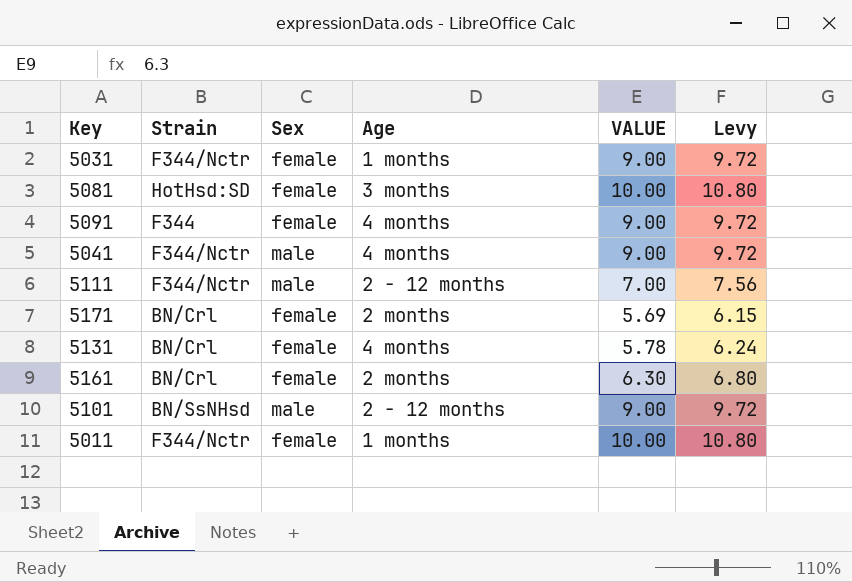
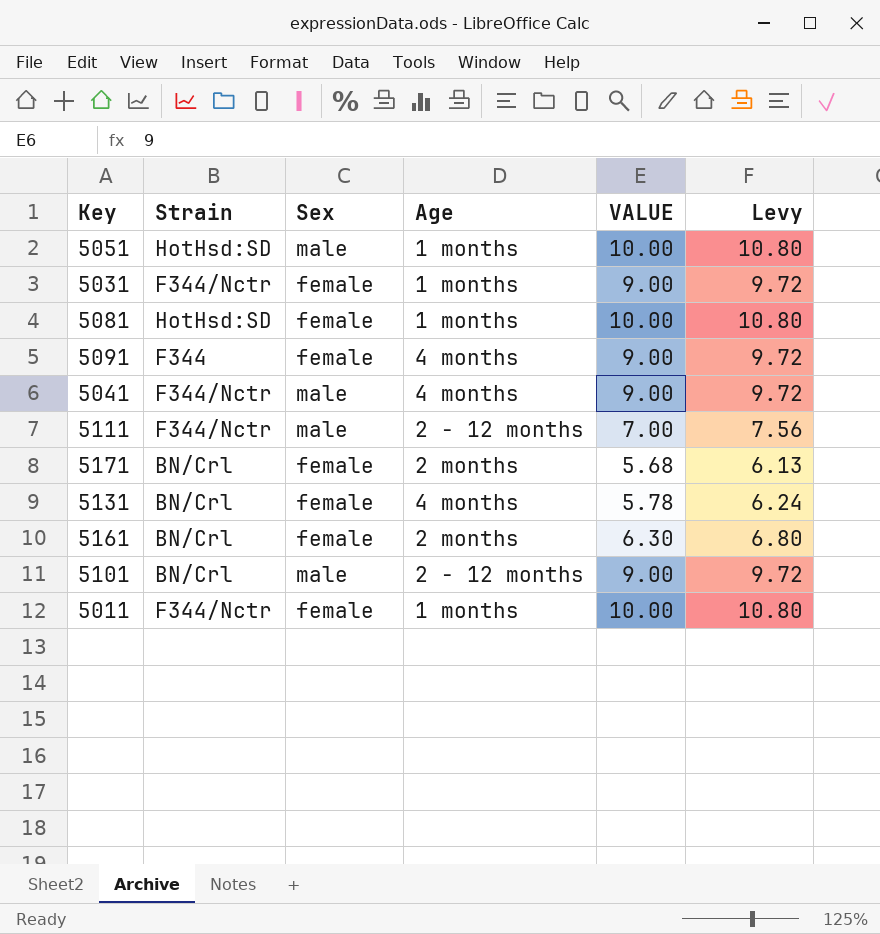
row 5051: none -> HotHsd:SD | male | 1 months | 10.00 | 10.80
5081 | Age: 3 months -> 1 months
5171 | VALUE: 5.69 -> 5.68
5171 | Levy: 6.15 -> 6.13
5101 | Strain: BN/SsNHsd -> BN/Crl

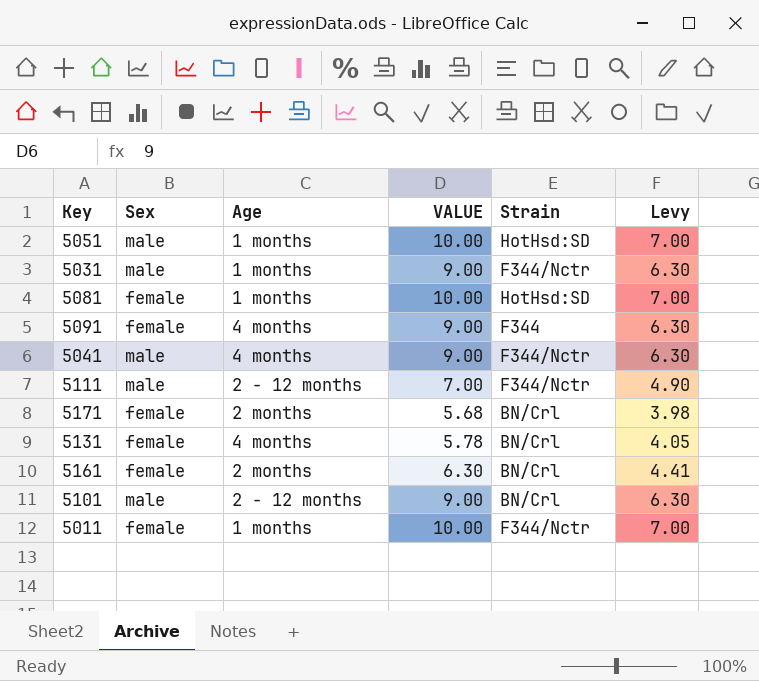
column Strain | position: 2 -> 5
column Levy | formula: [VALUE] * 1.08 -> [VALUE] * 0.7
5031 | Sex: female -> male

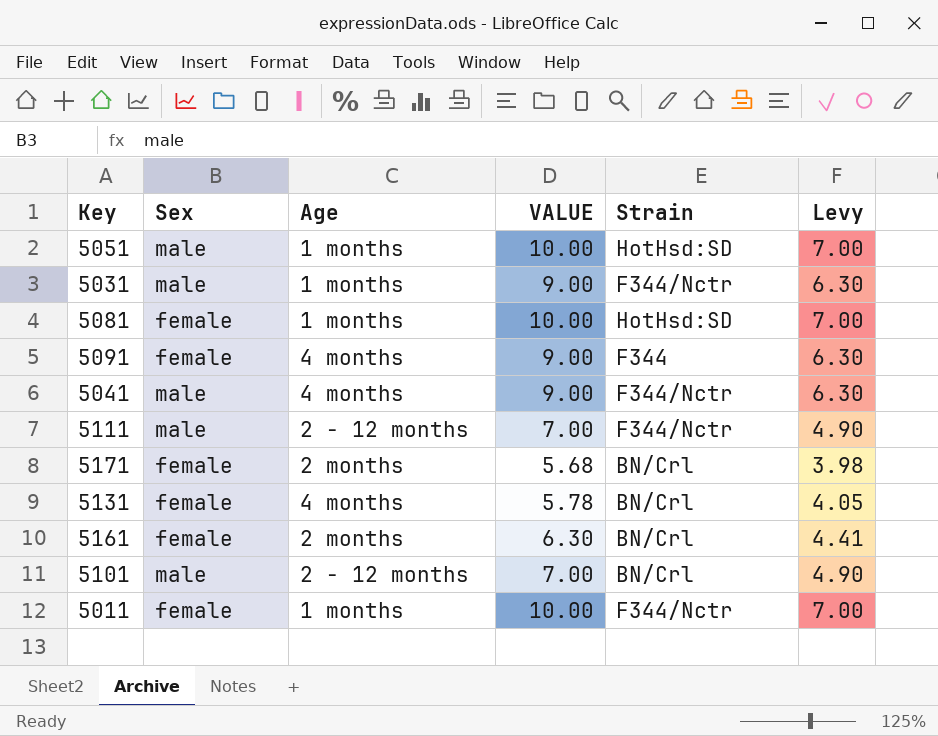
5101 | VALUE: 9.00 -> 7.00
5101 | Levy: 6.30 -> 4.90

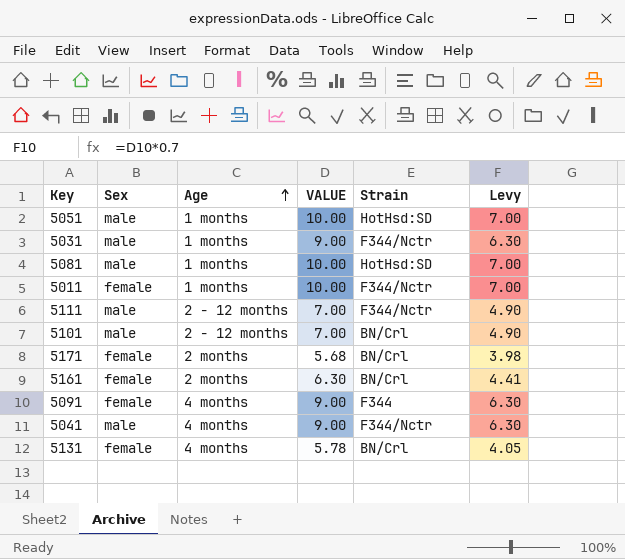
row order: none -> Age ascending
5081 | Sex: female -> male

